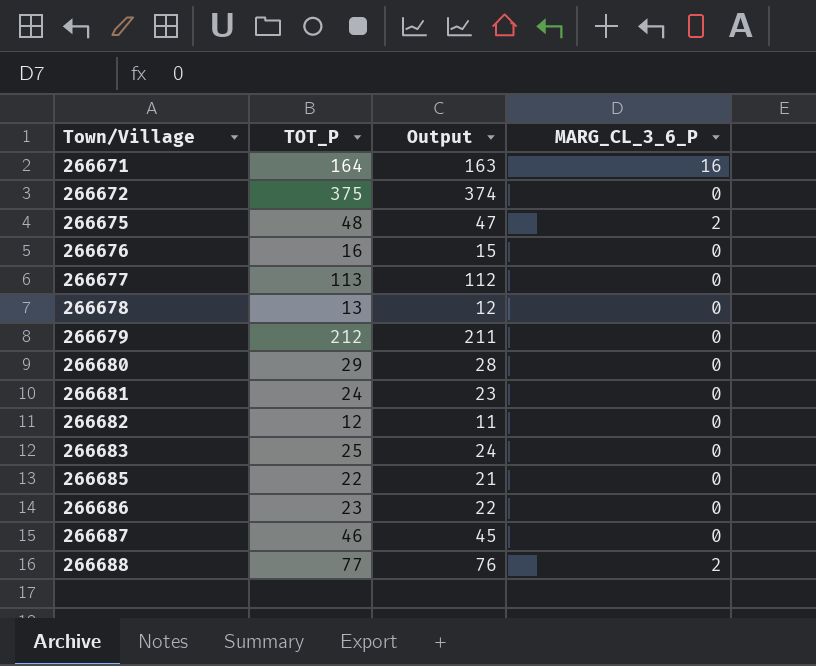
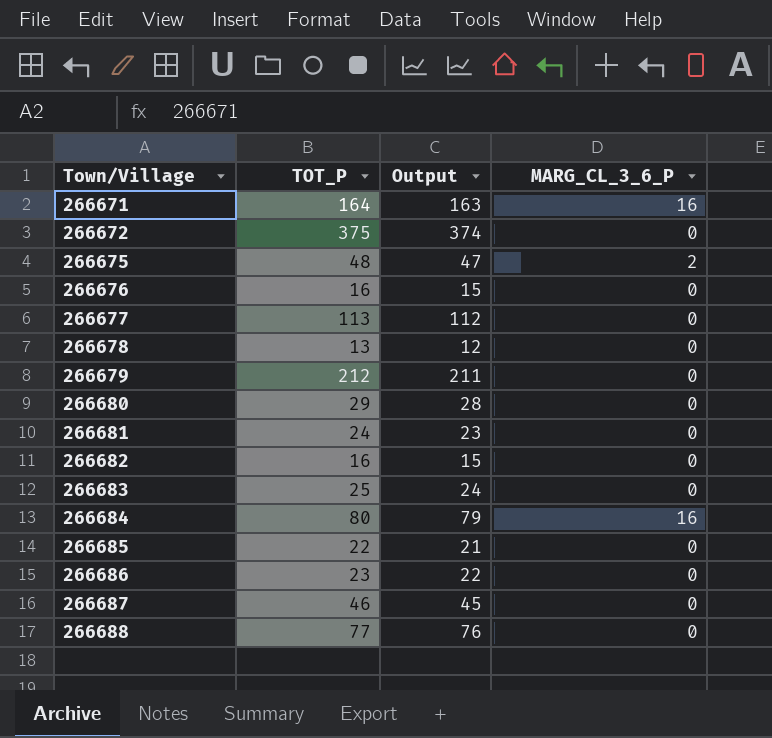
266682 | TOT_P: 12 -> 16
266682 | Output: 11 -> 15
row 266684: none -> 80 | 79 | 16
266688 | MARG_CL_3_6_P: 2 -> 0

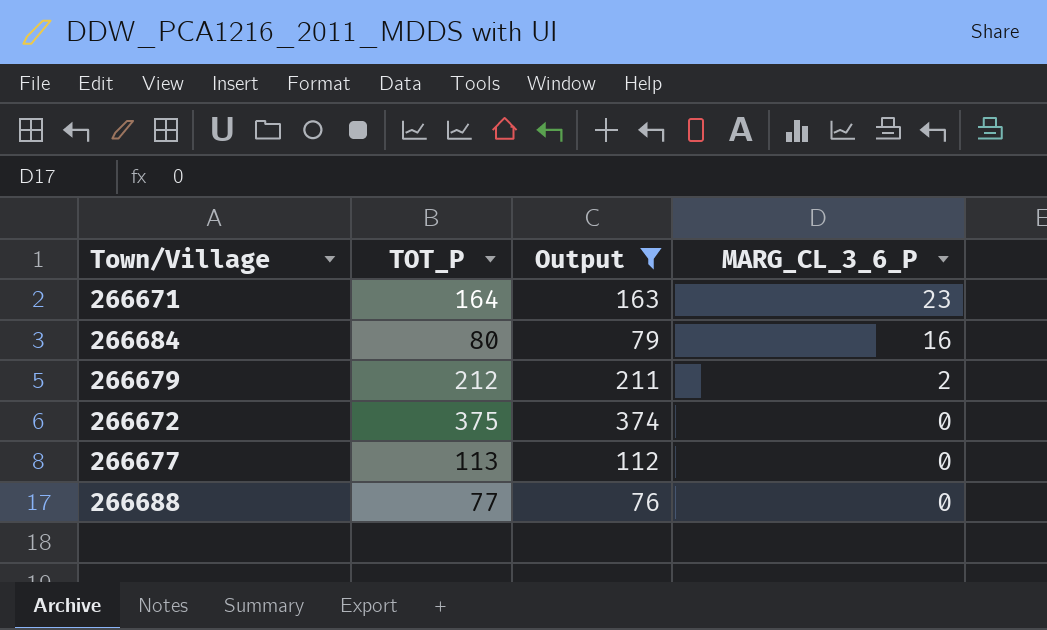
filter: none -> Output >= 76
row order: Town/Village ascending -> MARG_CL_3_6_P descending
266671 | MARG_CL_3_6_P: 16 -> 23
266679 | MARG_CL_3_6_P: 0 -> 2

